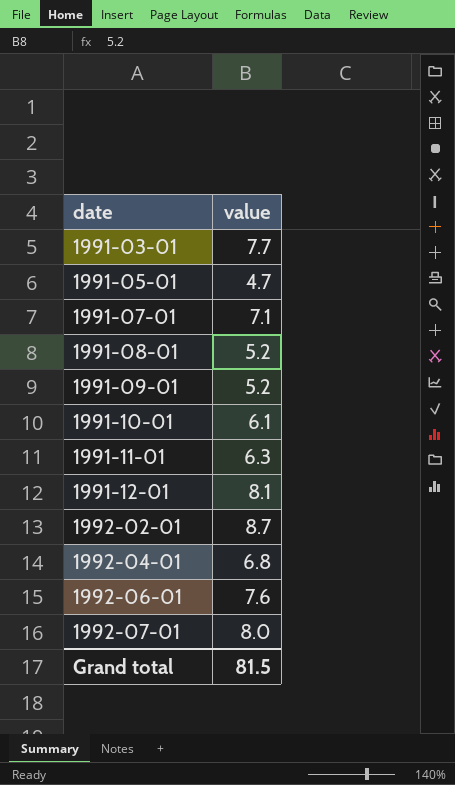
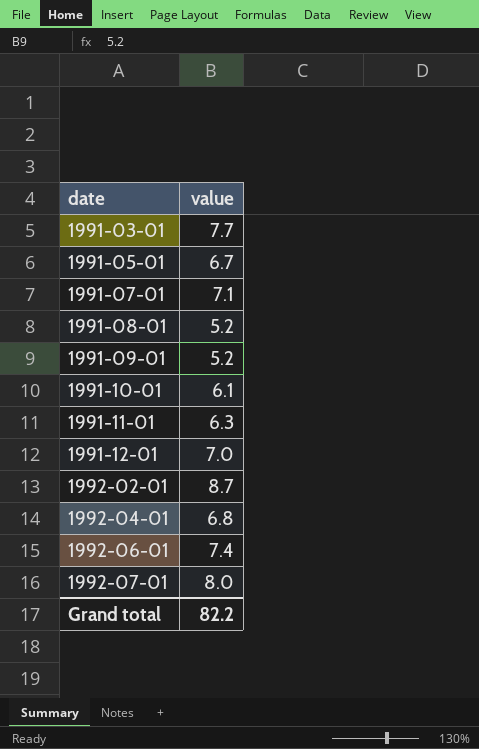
1991-05-01 | value: 4.7 -> 6.7
1991-12-01 | value: 8.1 -> 7.0
1992-06-01 | value: 7.6 -> 7.4
Grand total | value: 81.5 -> 82.2

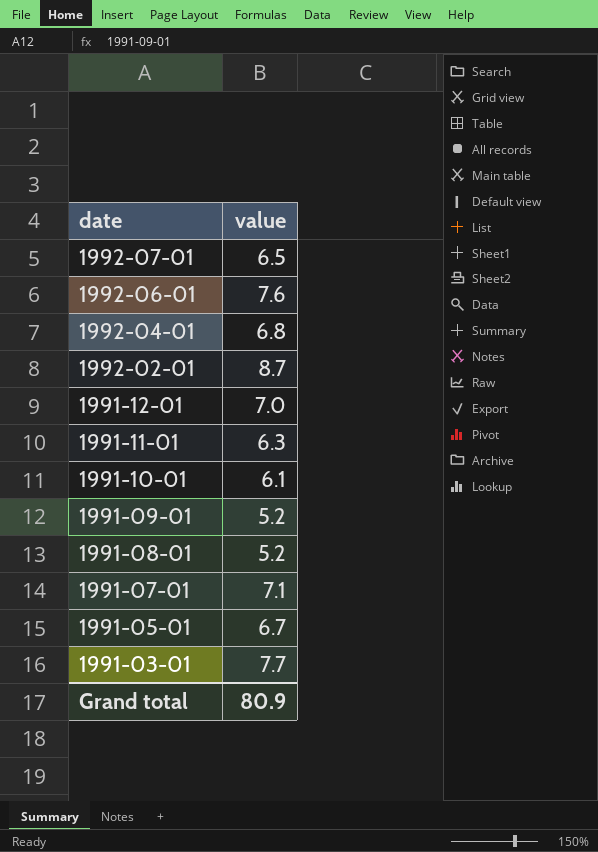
row order: date ascending -> date descending
1992-07-01 | value: 8.0 -> 6.5
1992-06-01 | value: 7.4 -> 7.6
Grand total | value: 82.2 -> 80.9

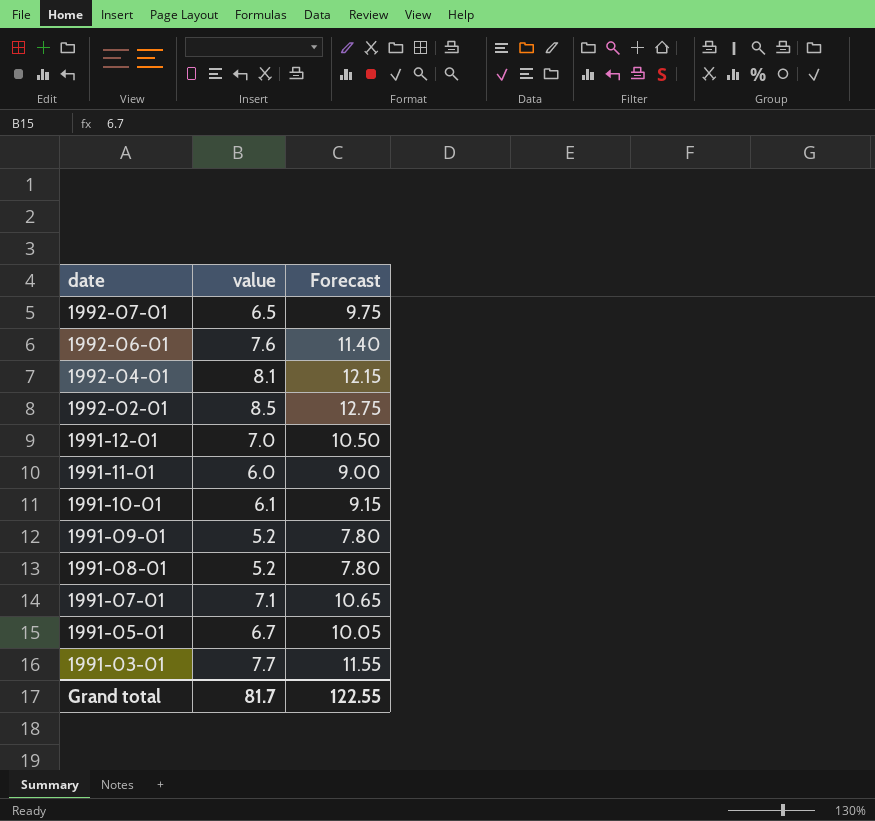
column Forecast | formula: none -> [value] * 1.5
1992-04-01 | value: 6.8 -> 8.1
1992-02-01 | value: 8.7 -> 8.5
1991-11-01 | value: 6.3 -> 6.0
Grand total | value: 80.9 -> 81.7

